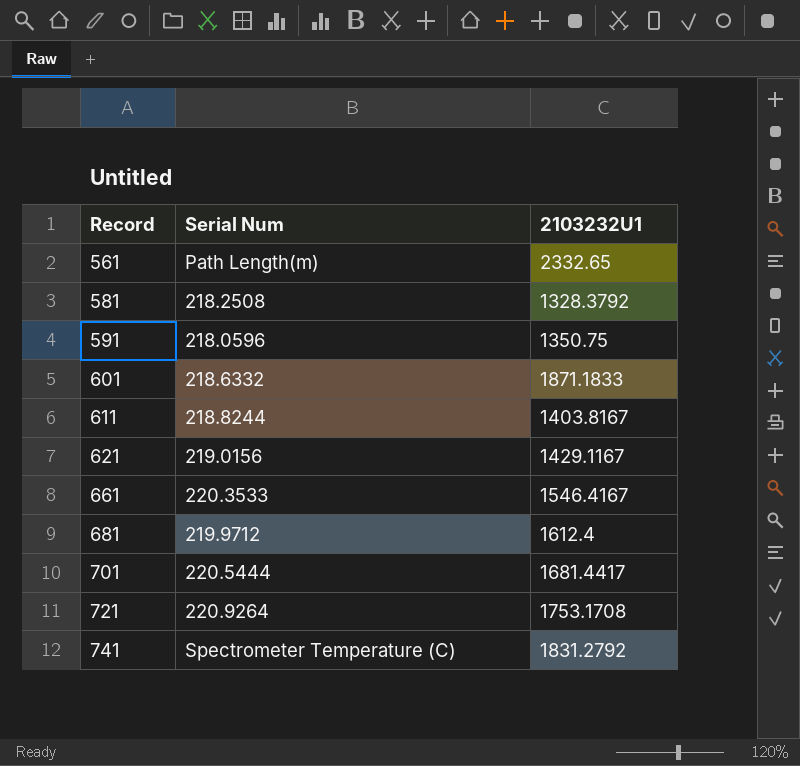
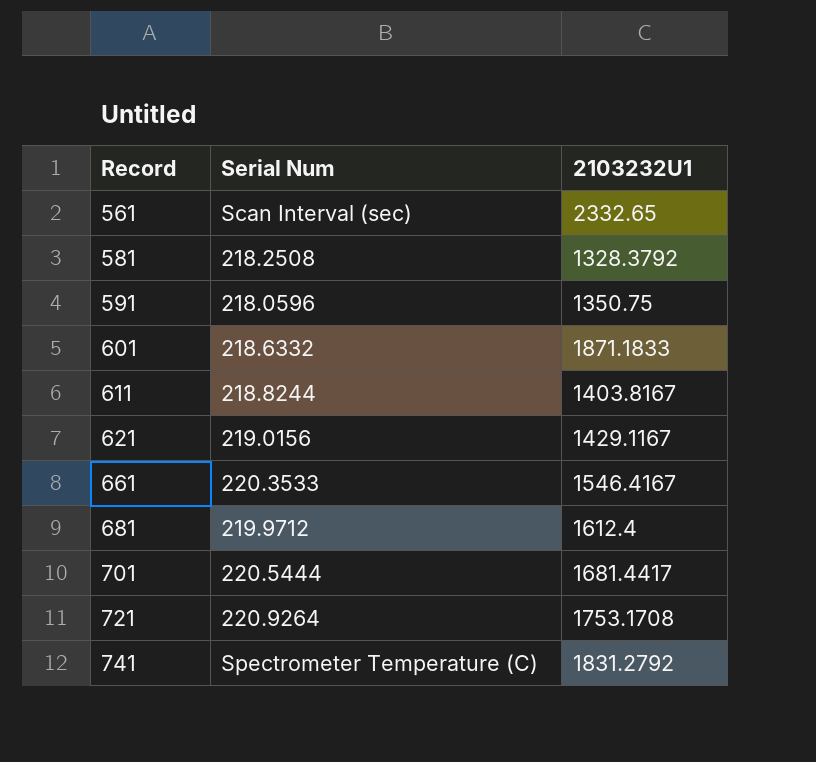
561 | Serial Num: Path Length(m) -> Scan Interval (sec)

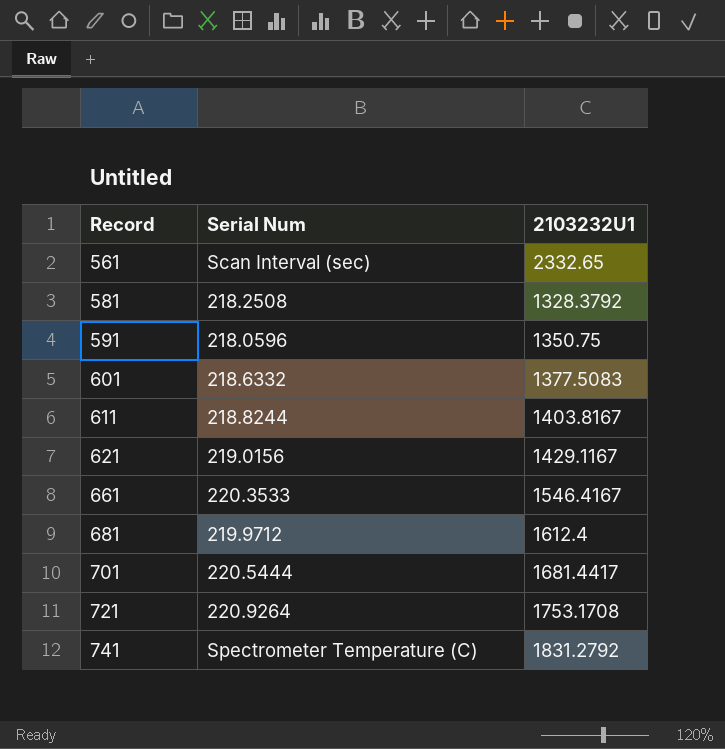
601 | 2103232U1: 1871.1833 -> 1377.5083

